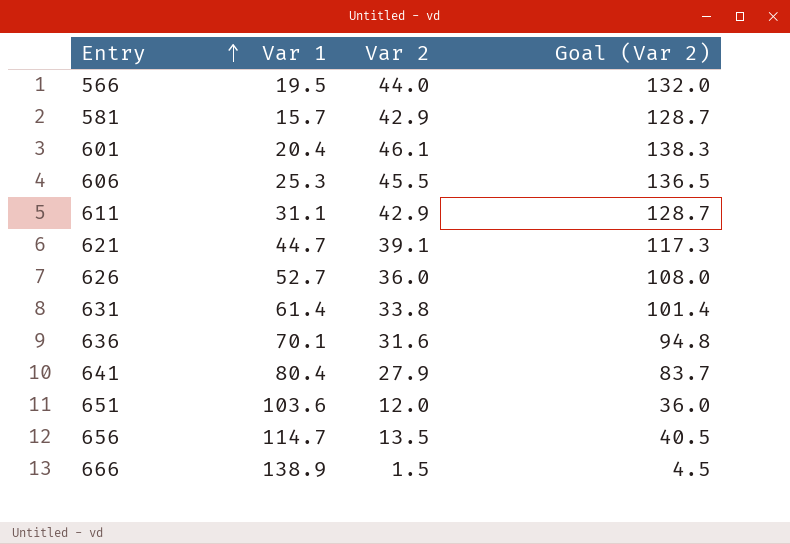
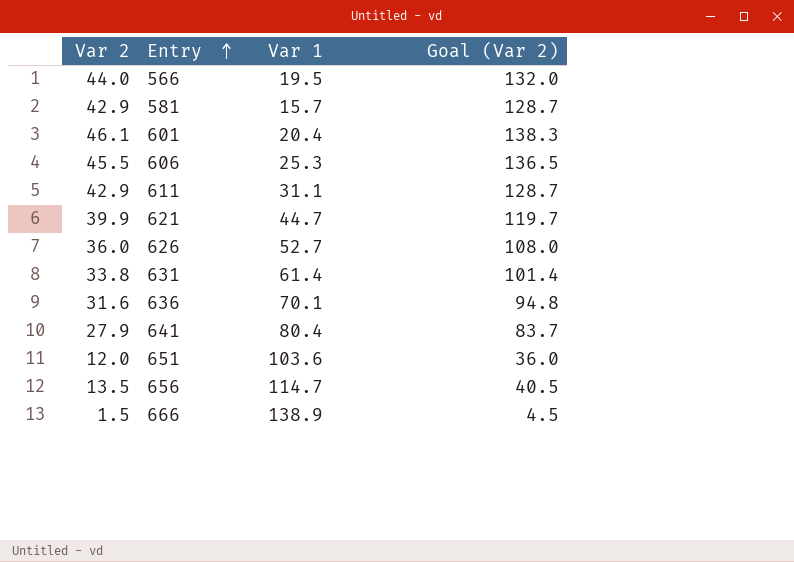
column Var 2 | position: 3 -> 1
621 | Var 2: 39.1 -> 39.9
621 | Goal (Var 2): 117.3 -> 119.7

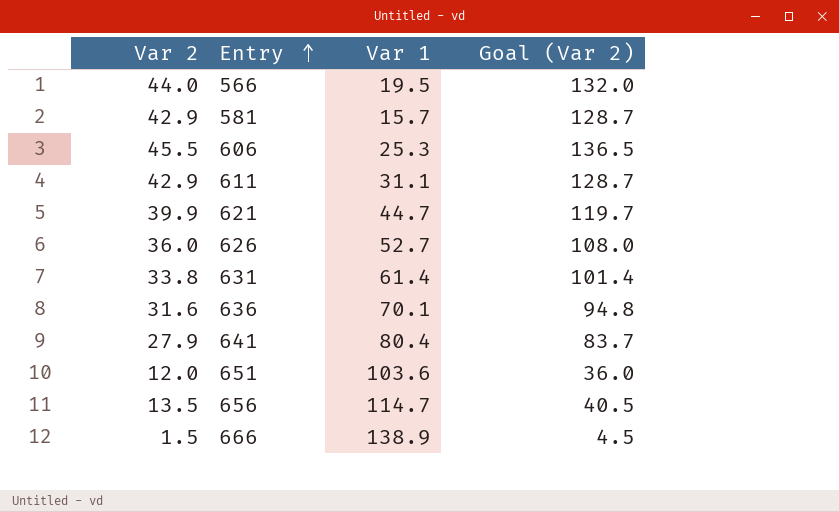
row 601: 46.1 | 20.4 | 138.3 -> none

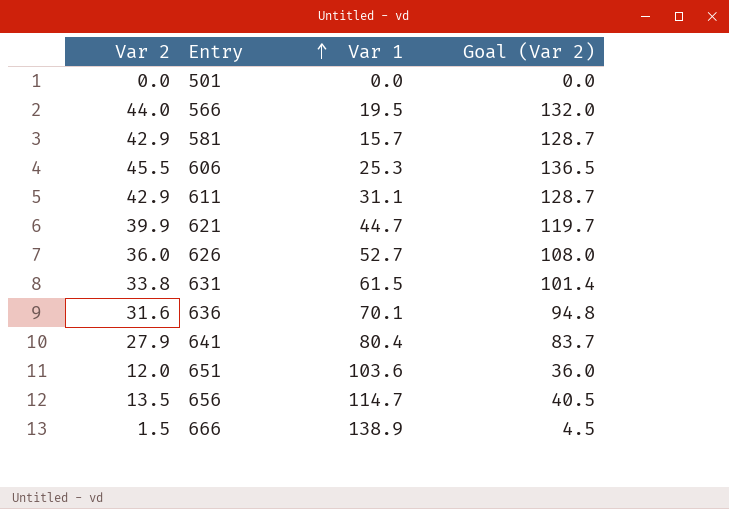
row 501: none -> 0.0 | 0.0 | 0.0
631 | Var 1: 61.4 -> 61.5

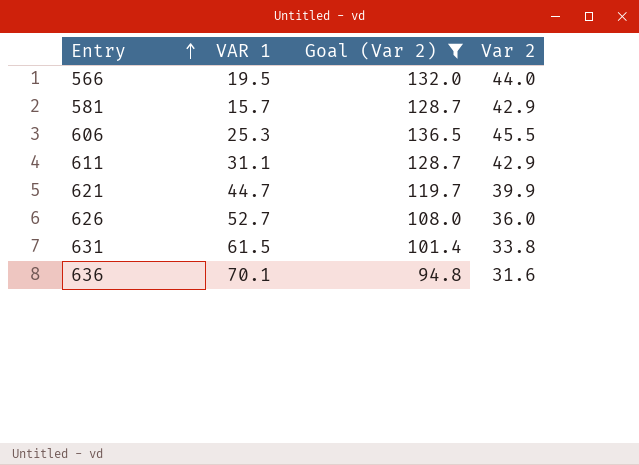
filter: none -> Goal (Var 2) >= 94.8
column name: Var 1 -> VAR 1
column Var 2 | position: 1 -> 4

